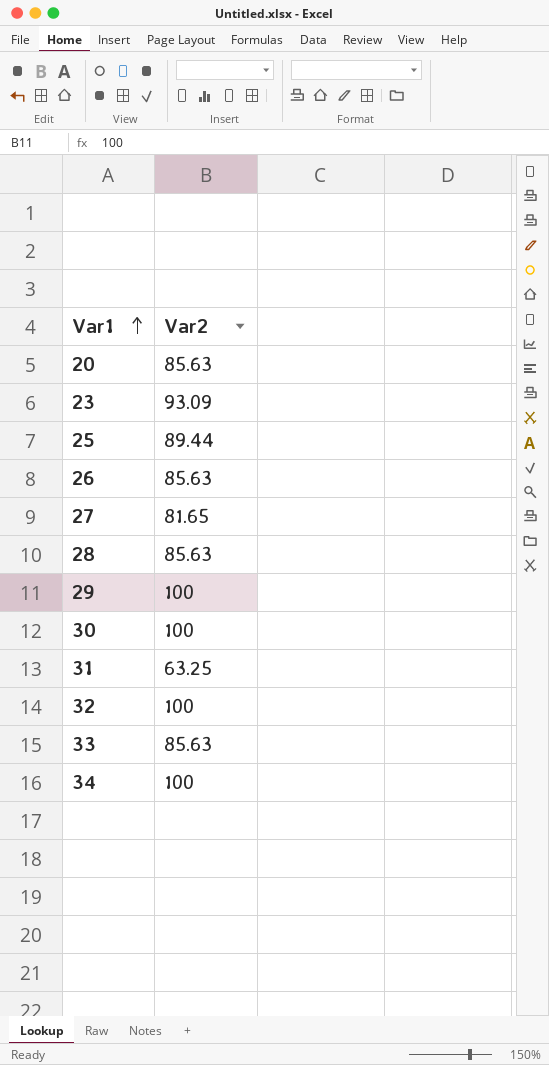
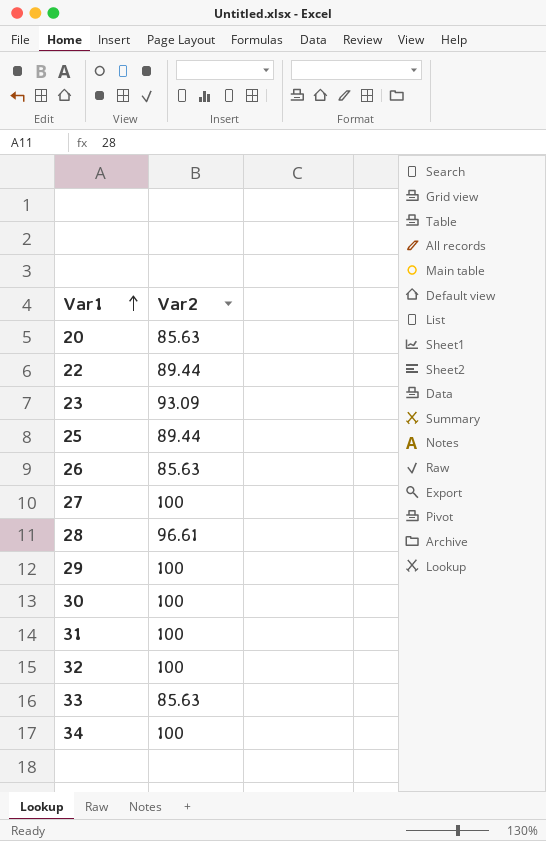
row 22: none -> 89.44
27 | Var2: 81.65 -> 100
28 | Var2: 85.63 -> 96.61
31 | Var2: 63.25 -> 100

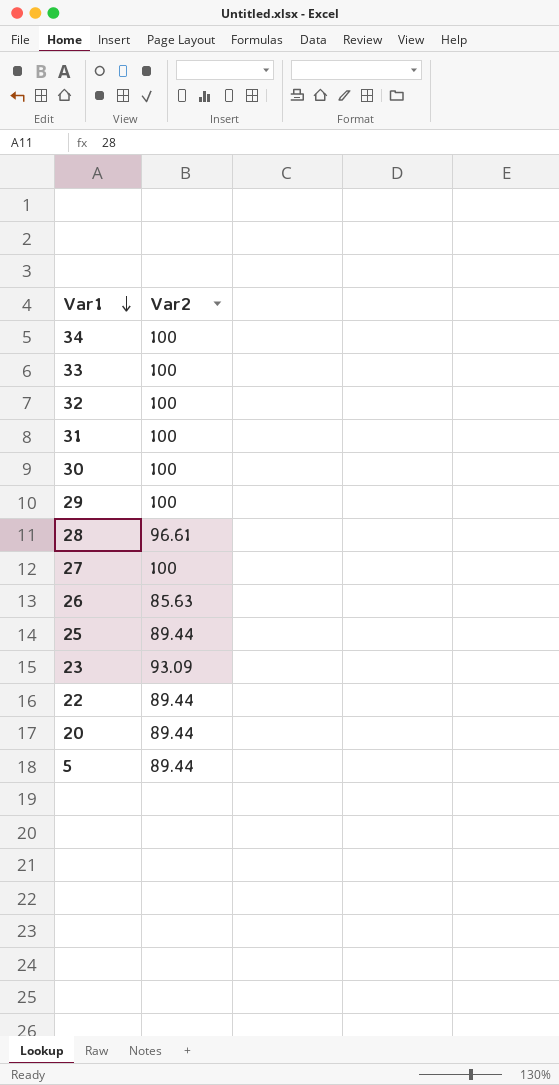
row order: Var1 ascending -> Var1 descending
33 | Var2: 85.63 -> 100
20 | Var2: 85.63 -> 89.44
row 5: none -> 89.44

